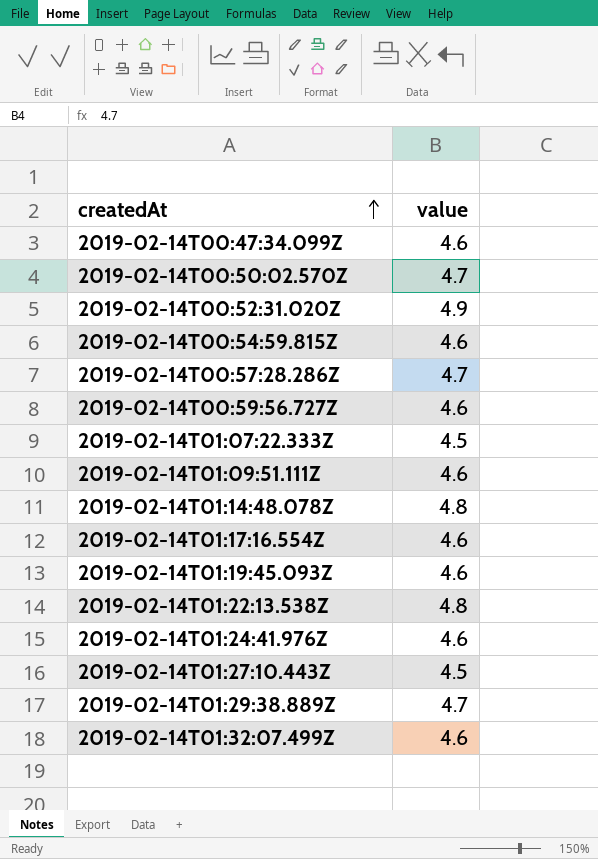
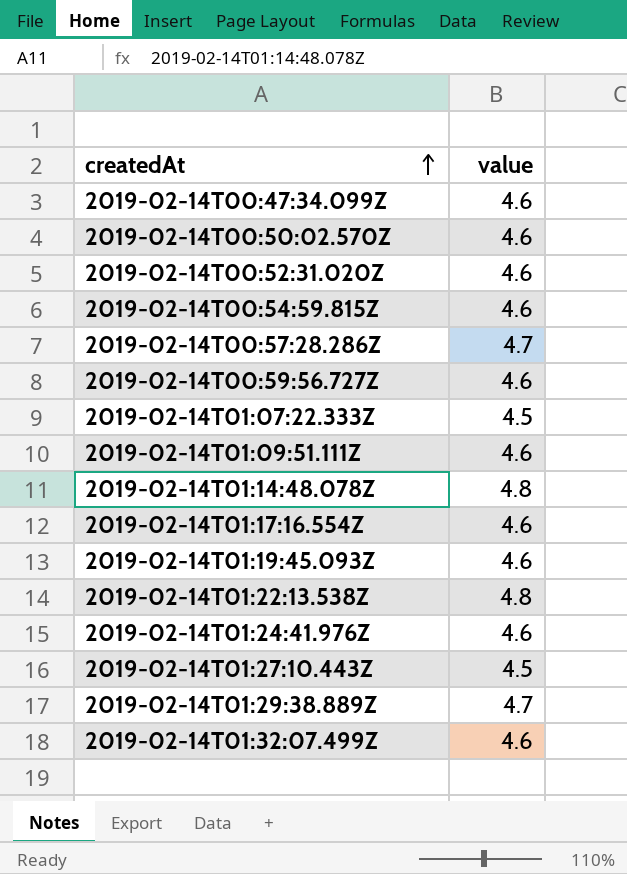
2019-02-14T00:50:02.570Z | value: 4.7 -> 4.6
2019-02-14T00:52:31.020Z | value: 4.9 -> 4.6

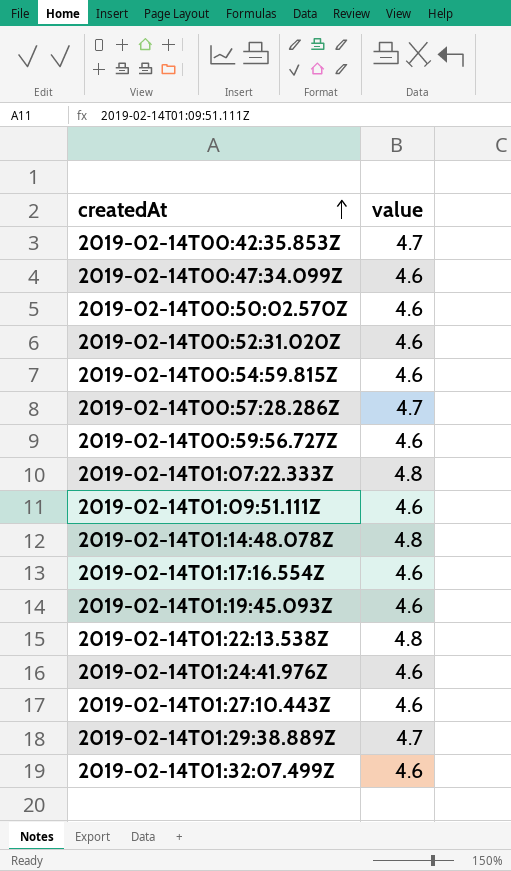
row 2019-02-14T00:42:35.853Z: none -> 4.7
2019-02-14T01:07:22.333Z | value: 4.5 -> 4.8
2019-02-14T01:27:10.443Z | value: 4.5 -> 4.6

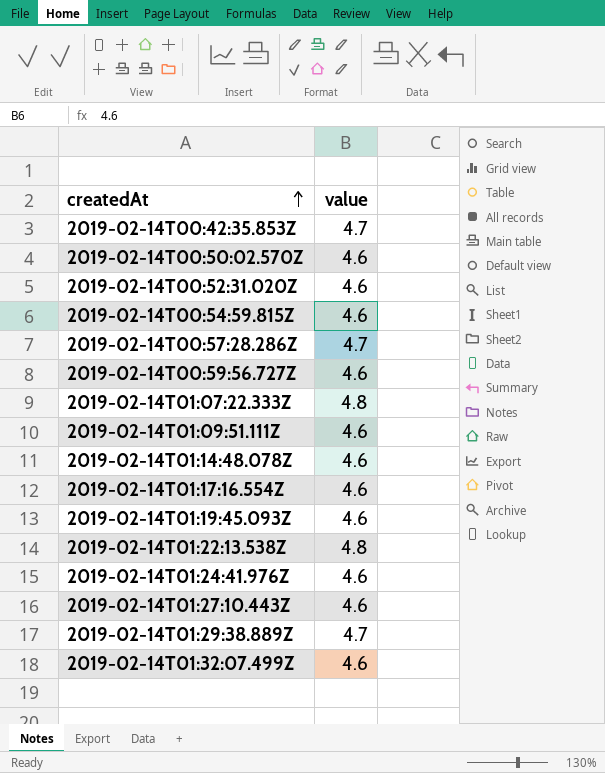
row 2019-02-14T00:47:34.099Z: 4.6 -> none
2019-02-14T01:14:48.078Z | value: 4.8 -> 4.6

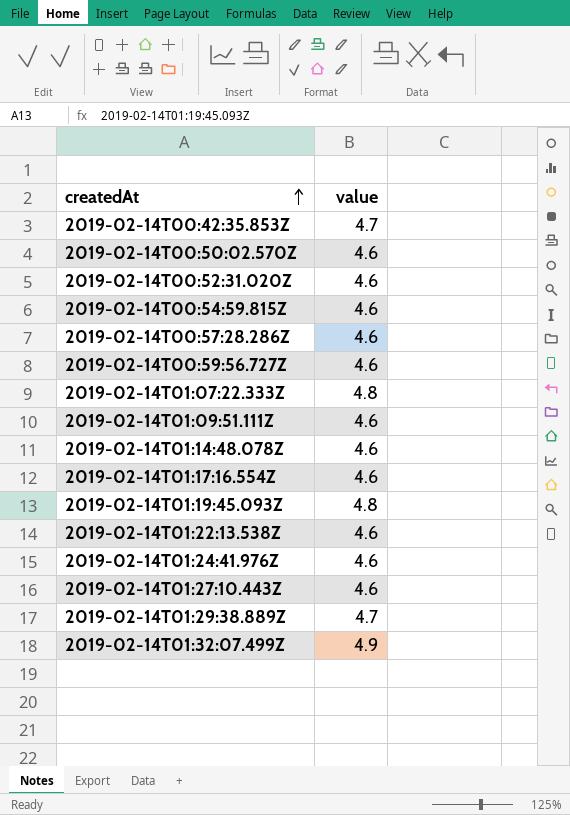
2019-02-14T00:57:28.286Z | value: 4.7 -> 4.6
2019-02-14T01:19:45.093Z | value: 4.6 -> 4.8
2019-02-14T01:22:13.538Z | value: 4.8 -> 4.6
2019-02-14T01:32:07.499Z | value: 4.6 -> 4.9

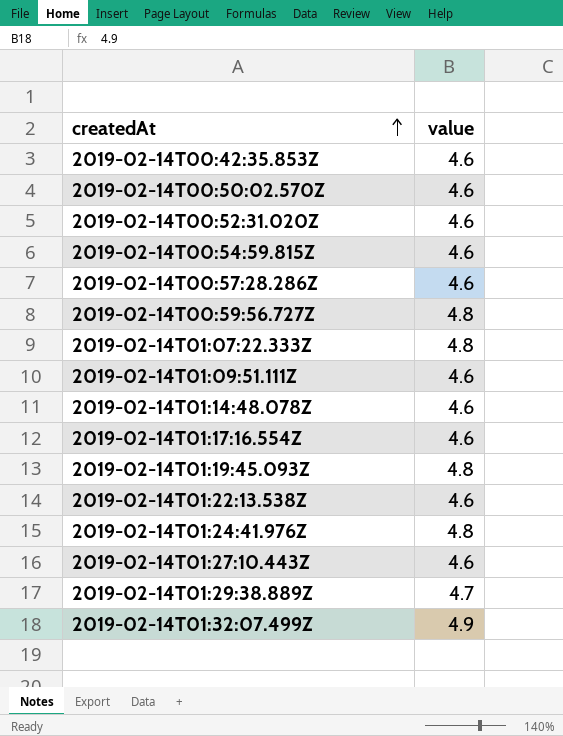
2019-02-14T00:42:35.853Z | value: 4.7 -> 4.6
2019-02-14T00:59:56.727Z | value: 4.6 -> 4.8
2019-02-14T01:24:41.976Z | value: 4.6 -> 4.8

